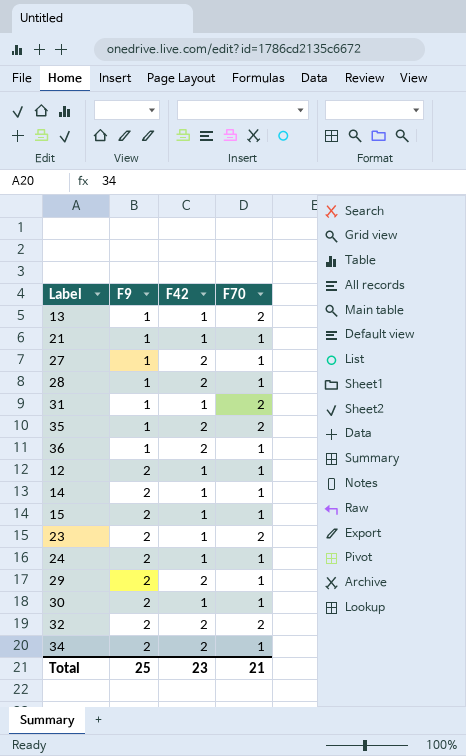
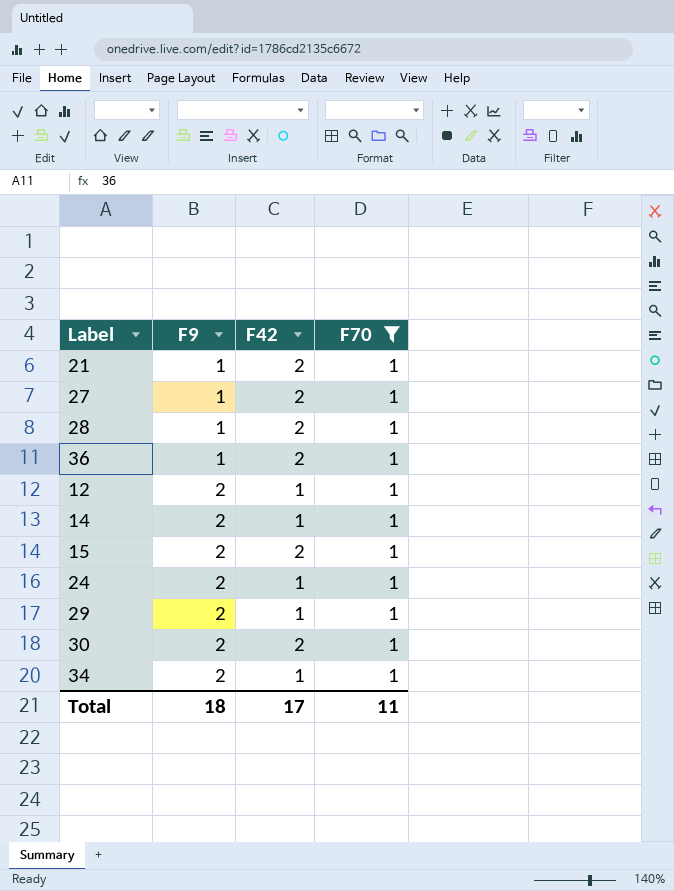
filter: none -> F70 = 1
21 | F42: 1 -> 2
15 | F42: 1 -> 2
29 | F42: 2 -> 1
30 | F42: 1 -> 2
34 | F42: 2 -> 1
Total | F9: 25 -> 18
Total | F42: 23 -> 17
Total | F70: 21 -> 11

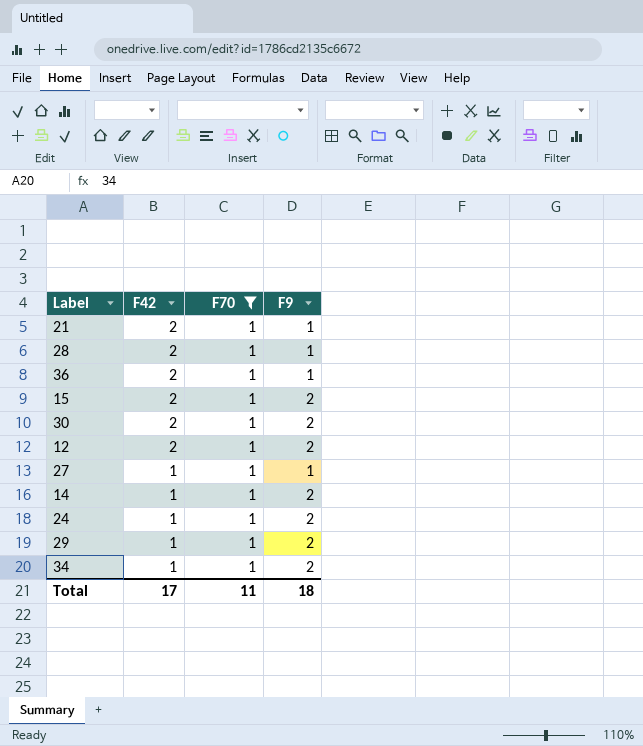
row order: F9 ascending -> F42 descending
column F9 | position: 2 -> 4
12 | F42: 1 -> 2
27 | F42: 2 -> 1

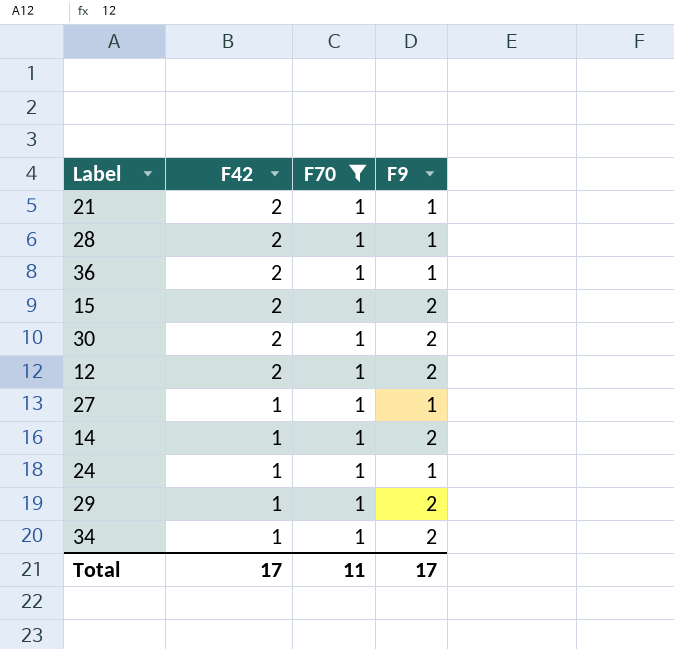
24 | F9: 2 -> 1
Total | F9: 18 -> 17

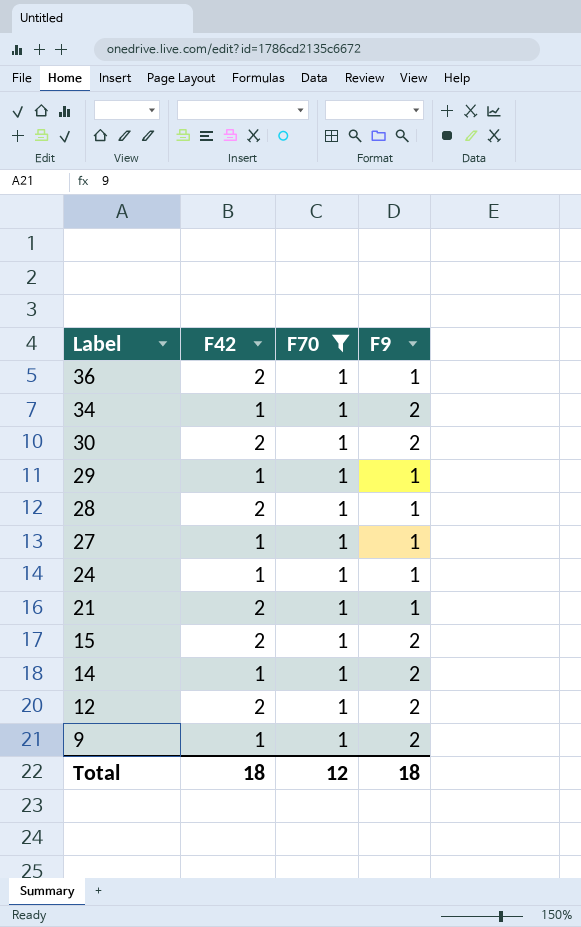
row order: F42 descending -> Label descending
29 | F9: 2 -> 1
row 9: none -> 1 | 1 | 2
Total | F42: 17 -> 18
Total | F70: 11 -> 12
Total | F9: 17 -> 18

